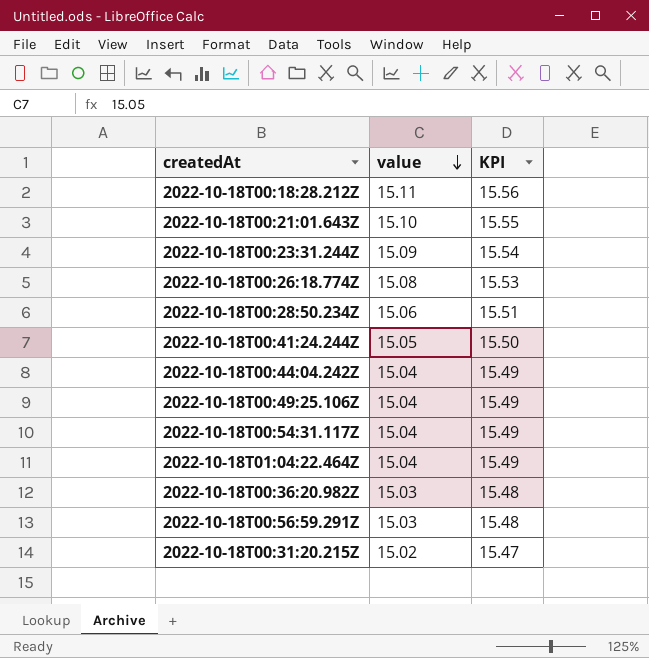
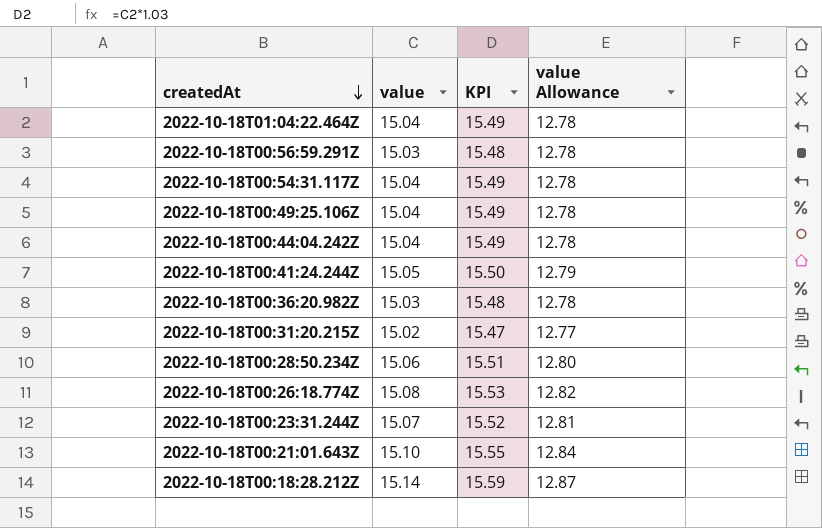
row order: value descending -> createdAt descending
column value Allowance | formula: none -> [value] * 0.85
2022-10-18T00:23:31.244Z | value: 15.09 -> 15.07
2022-10-18T00:23:31.244Z | KPI: 15.54 -> 15.52
2022-10-18T00:18:28.212Z | value: 15.11 -> 15.14
2022-10-18T00:18:28.212Z | KPI: 15.56 -> 15.59

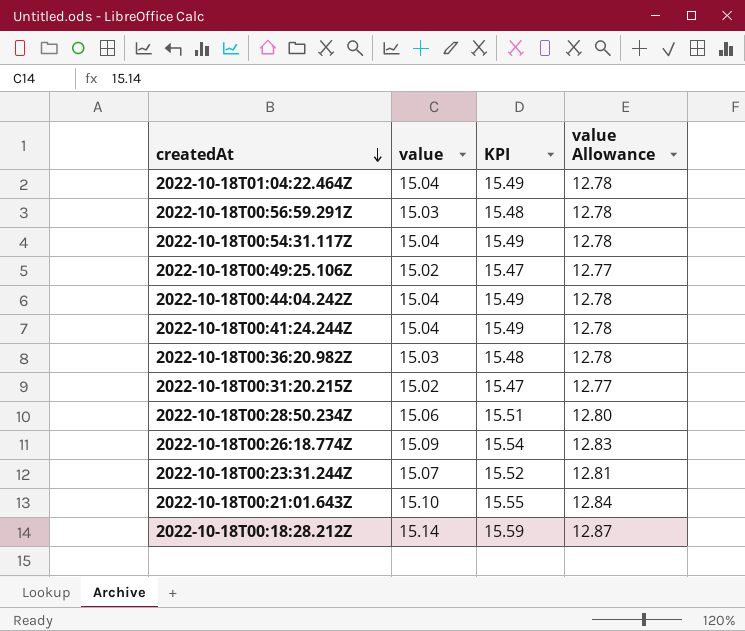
2022-10-18T00:49:25.106Z | value: 15.04 -> 15.02
2022-10-18T00:49:25.106Z | KPI: 15.49 -> 15.47
2022-10-18T00:49:25.106Z | value Allowance: 12.78 -> 12.77
2022-10-18T00:41:24.244Z | value: 15.05 -> 15.04
2022-10-18T00:41:24.244Z | KPI: 15.50 -> 15.49
2022-10-18T00:41:24.244Z | value Allowance: 12.79 -> 12.78
2022-10-18T00:26:18.774Z | value: 15.08 -> 15.09
2022-10-18T00:26:18.774Z | KPI: 15.53 -> 15.54
2022-10-18T00:26:18.774Z | value Allowance: 12.82 -> 12.83

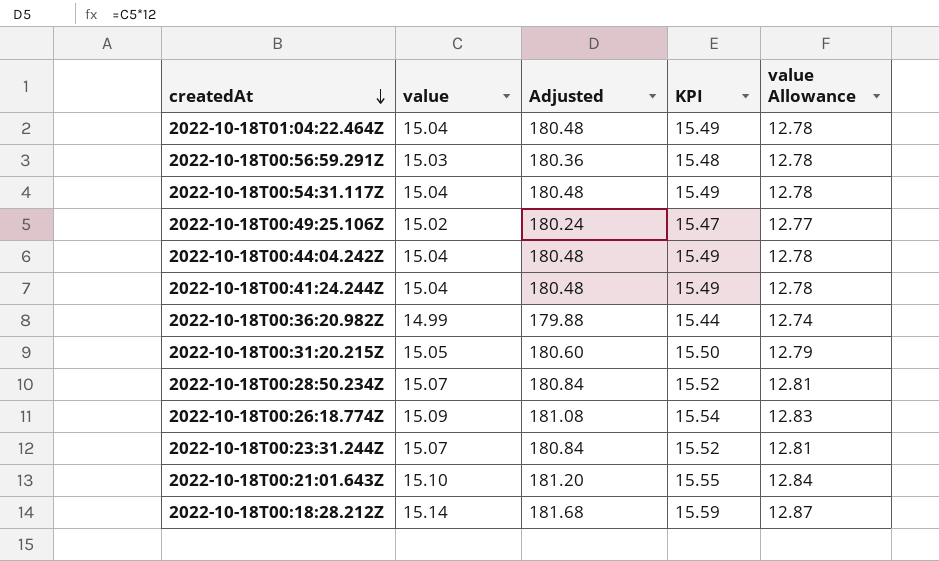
column Adjusted | formula: none -> [value] * 12
2022-10-18T00:36:20.982Z | value: 15.03 -> 14.99
2022-10-18T00:36:20.982Z | KPI: 15.48 -> 15.44
2022-10-18T00:36:20.982Z | value Allowance: 12.78 -> 12.74
2022-10-18T00:31:20.215Z | value: 15.02 -> 15.05
2022-10-18T00:31:20.215Z | KPI: 15.47 -> 15.50
2022-10-18T00:31:20.215Z | value Allowance: 12.77 -> 12.79
2022-10-18T00:28:50.234Z | value: 15.06 -> 15.07
2022-10-18T00:28:50.234Z | KPI: 15.51 -> 15.52
2022-10-18T00:28:50.234Z | value Allowance: 12.80 -> 12.81

